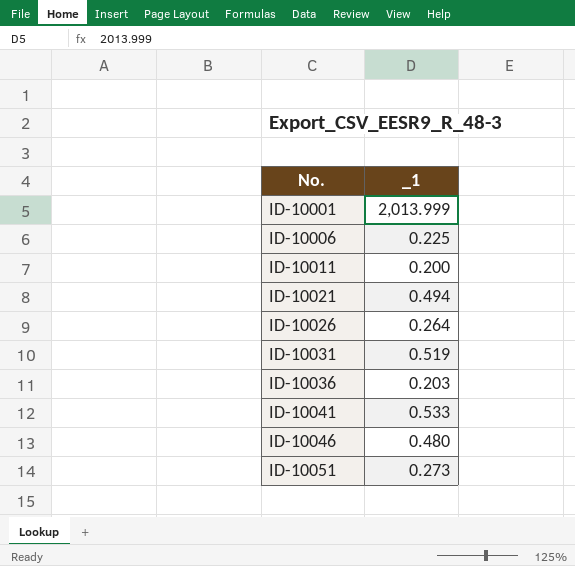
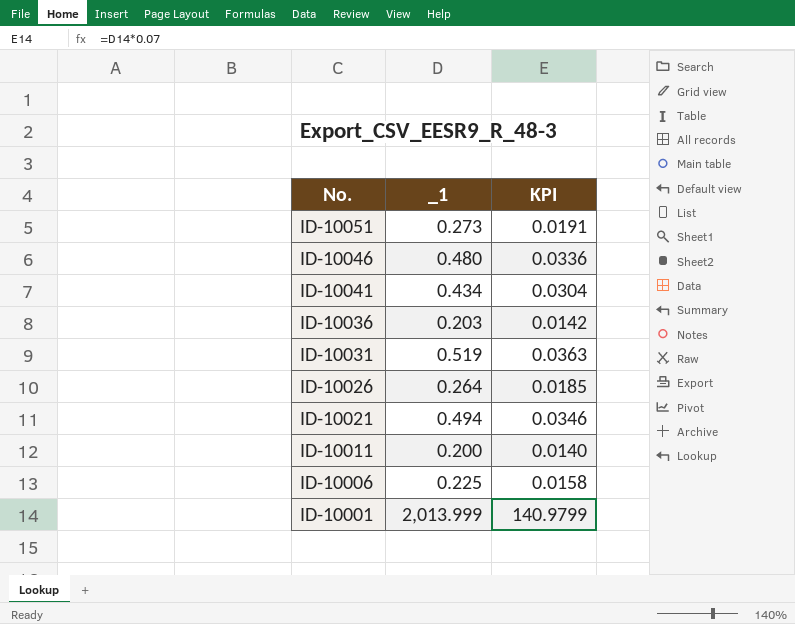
row order: No. ascending -> No. descending
column KPI | formula: none -> [_1] * 0.07
ID-10041 | _1: 0.533 -> 0.434

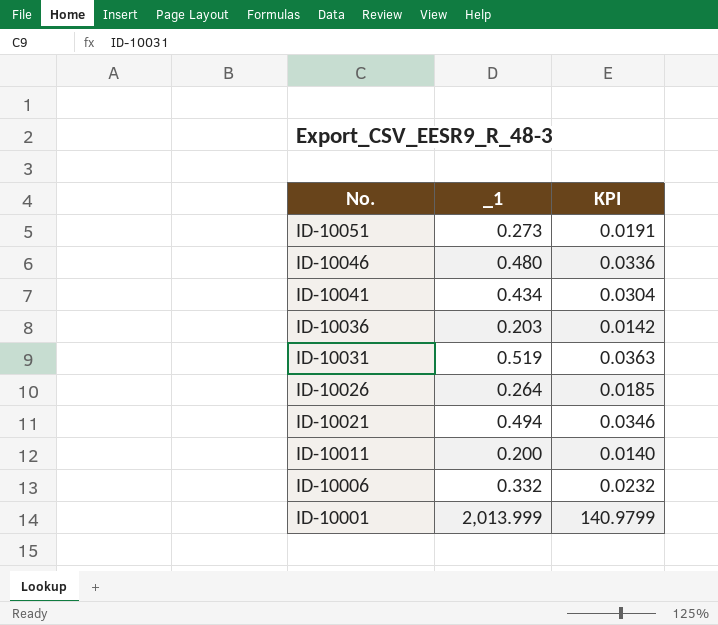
ID-10006 | _1: 0.225 -> 0.332
ID-10006 | KPI: 0.0158 -> 0.0232

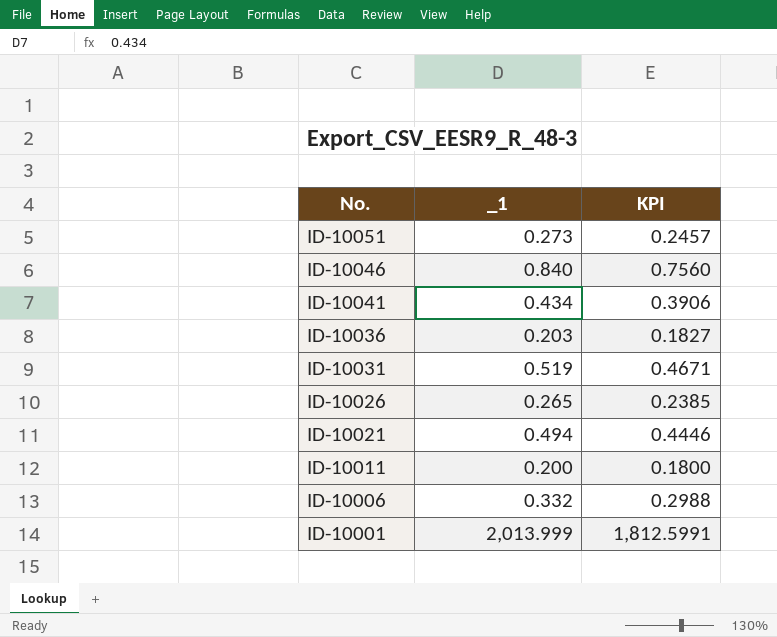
column KPI | formula: [_1] * 0.07 -> [_1] * 0.9
ID-10046 | _1: 0.480 -> 0.840
ID-10026 | _1: 0.264 -> 0.265

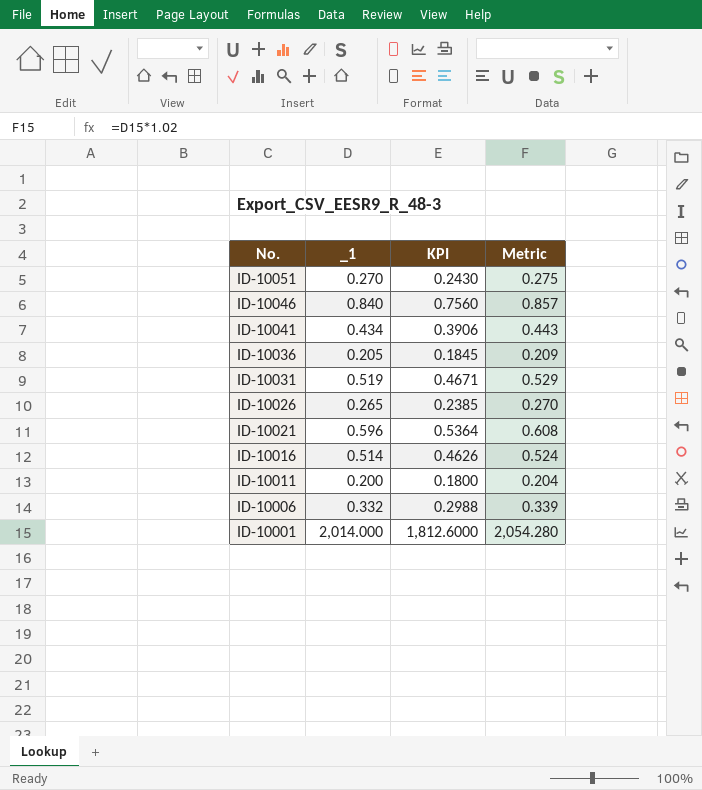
column Metric | formula: none -> [_1] * 1.02
ID-10051 | _1: 0.273 -> 0.270
ID-10051 | KPI: 0.2457 -> 0.2430
ID-10036 | _1: 0.203 -> 0.205
ID-10036 | KPI: 0.1827 -> 0.1845
ID-10021 | _1: 0.494 -> 0.596
ID-10021 | KPI: 0.4446 -> 0.5364
row ID-10016: none -> 0.514 | 0.4626 | 0.524
ID-10001 | _1: 2,013.999 -> 2,014.000
ID-10001 | KPI: 1,812.5991 -> 1,812.6000

